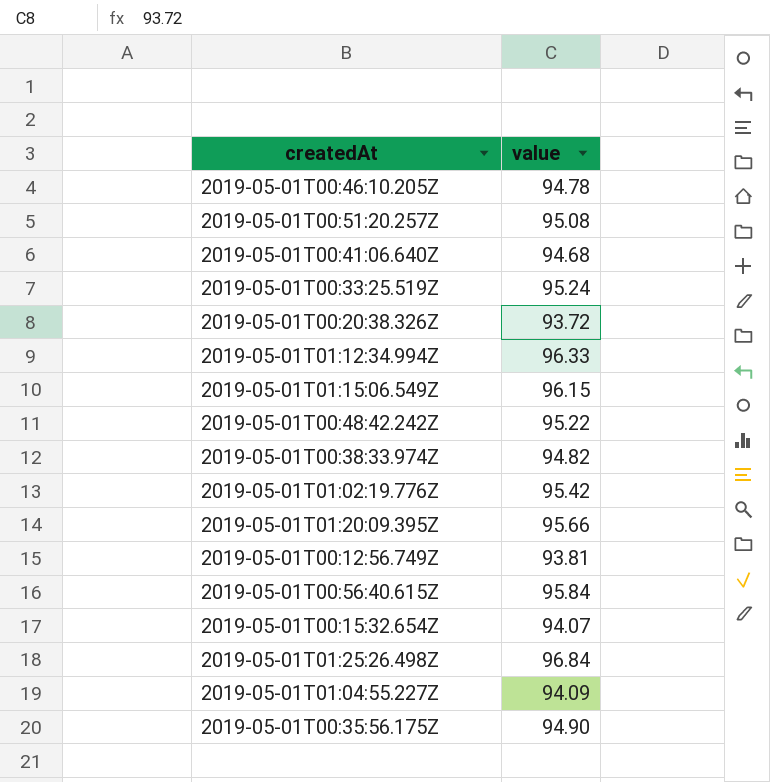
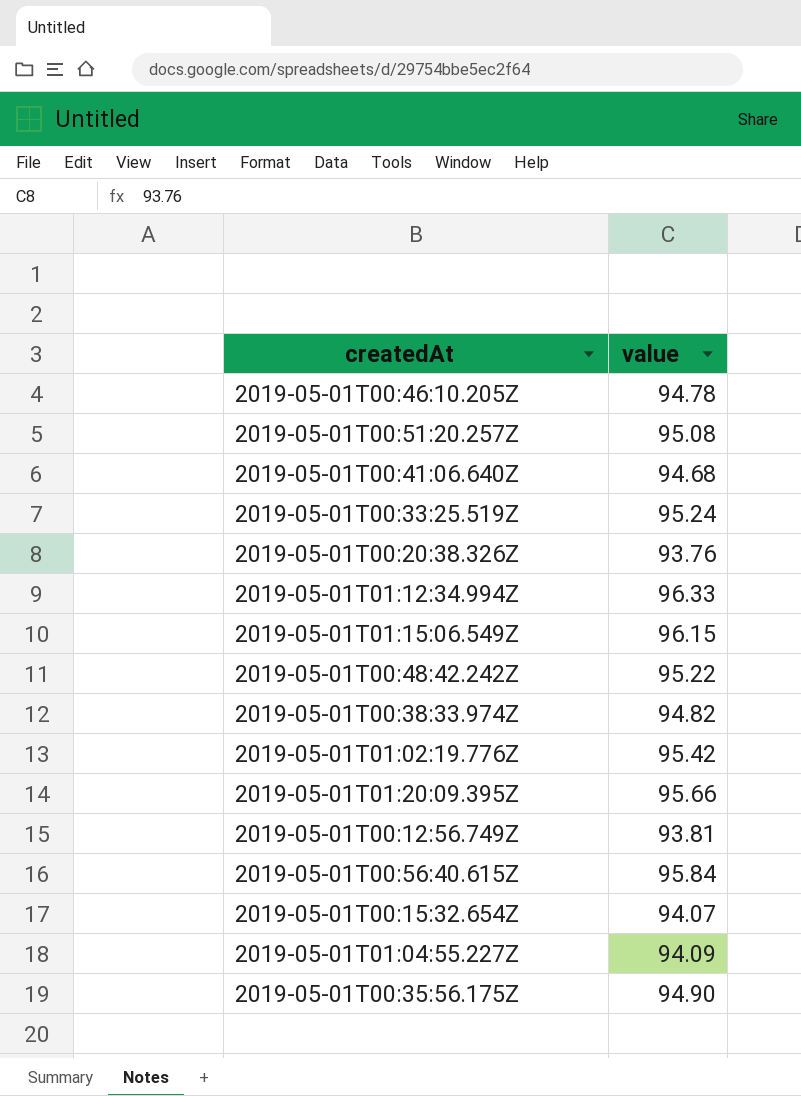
row 2019-05-01T01:25:26.498Z: 96.84 -> none
2019-05-01T00:20:38.326Z | value: 93.72 -> 93.76

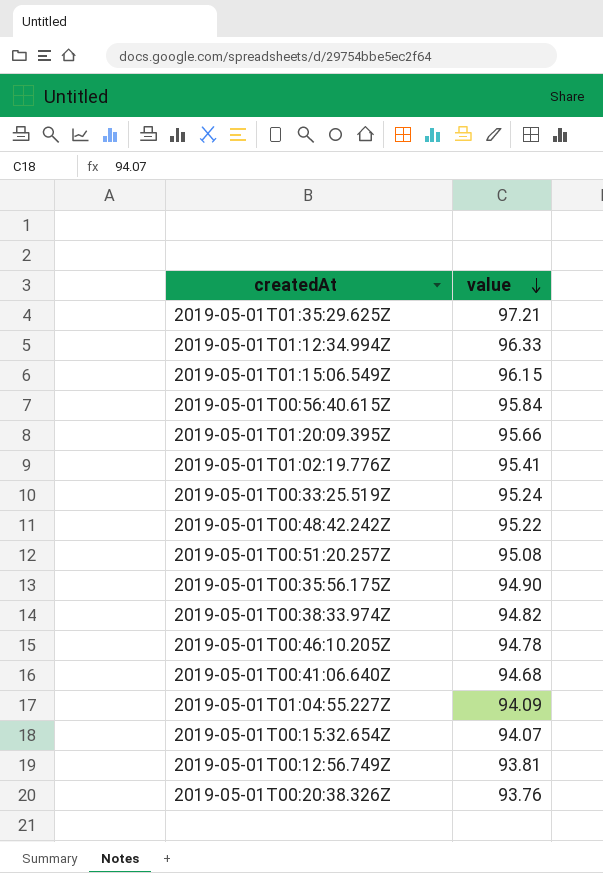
row order: none -> value descending
row 2019-05-01T01:35:29.625Z: none -> 97.21
2019-05-01T01:02:19.776Z | value: 95.42 -> 95.41

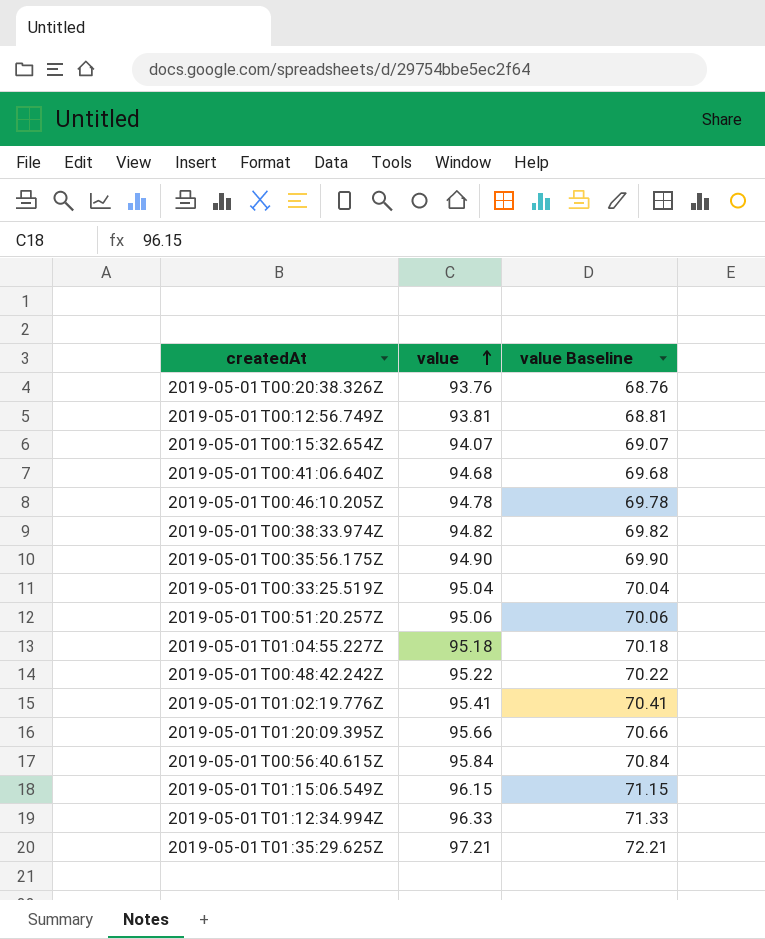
row order: value descending -> value ascending
column value Baseline | formula: none -> [value] - 25
2019-05-01T00:33:25.519Z | value: 95.24 -> 95.04
2019-05-01T00:51:20.257Z | value: 95.08 -> 95.06
2019-05-01T01:04:55.227Z | value: 94.09 -> 95.18

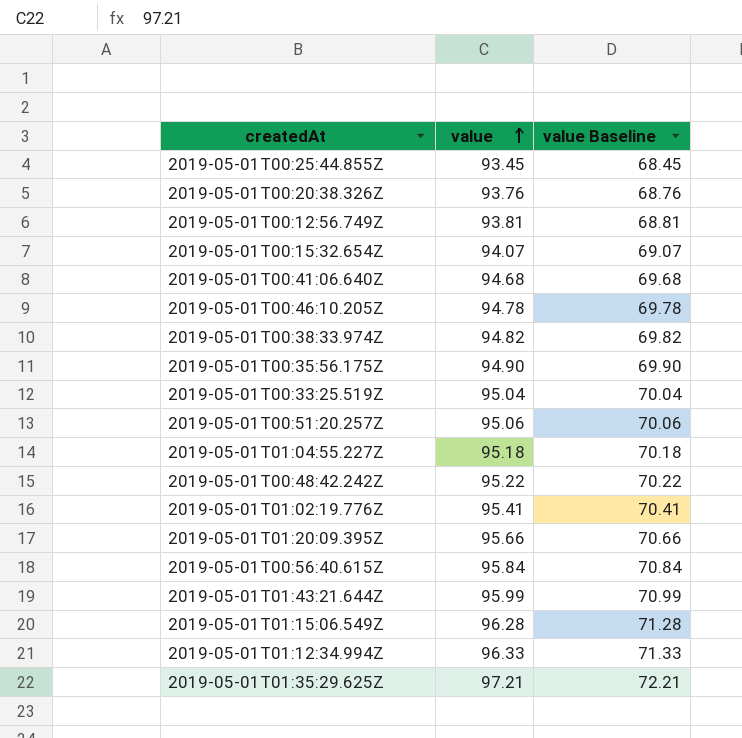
row 2019-05-01T00:25:44.855Z: none -> 93.45 | 68.45
row 2019-05-01T01:43:21.644Z: none -> 95.99 | 70.99
2019-05-01T01:15:06.549Z | value: 96.15 -> 96.28
2019-05-01T01:15:06.549Z | value Baseline: 71.15 -> 71.28

